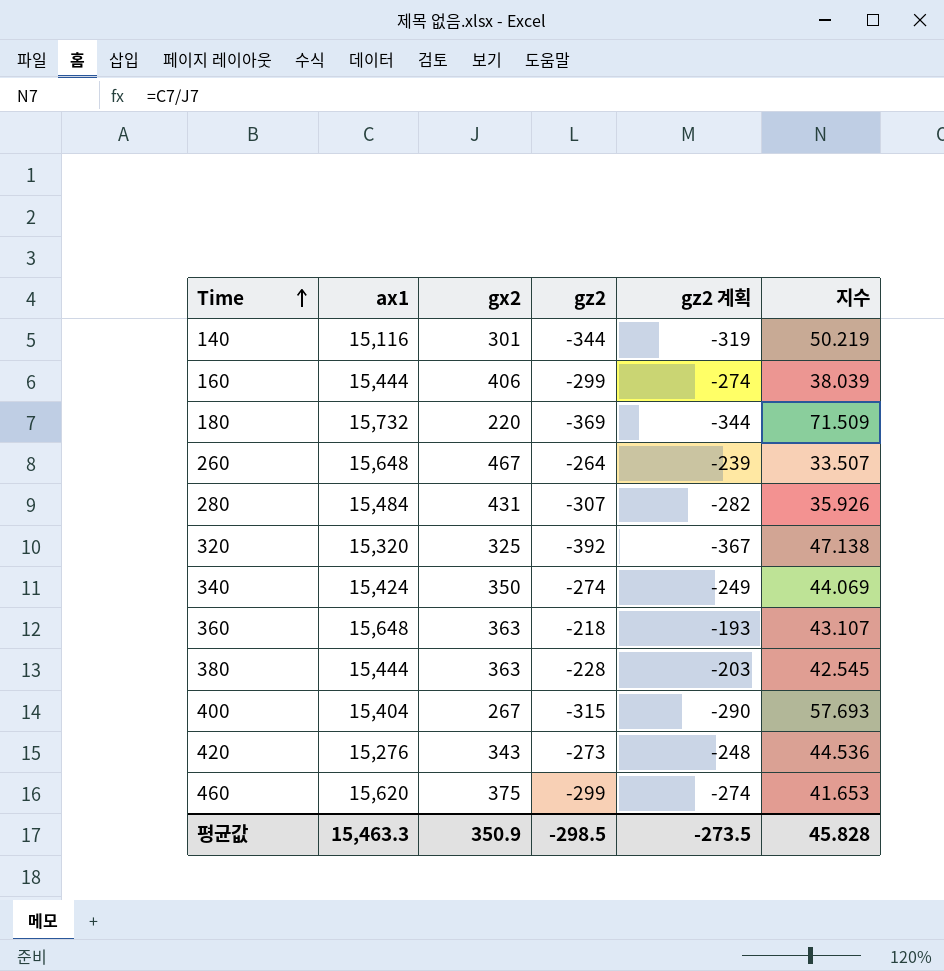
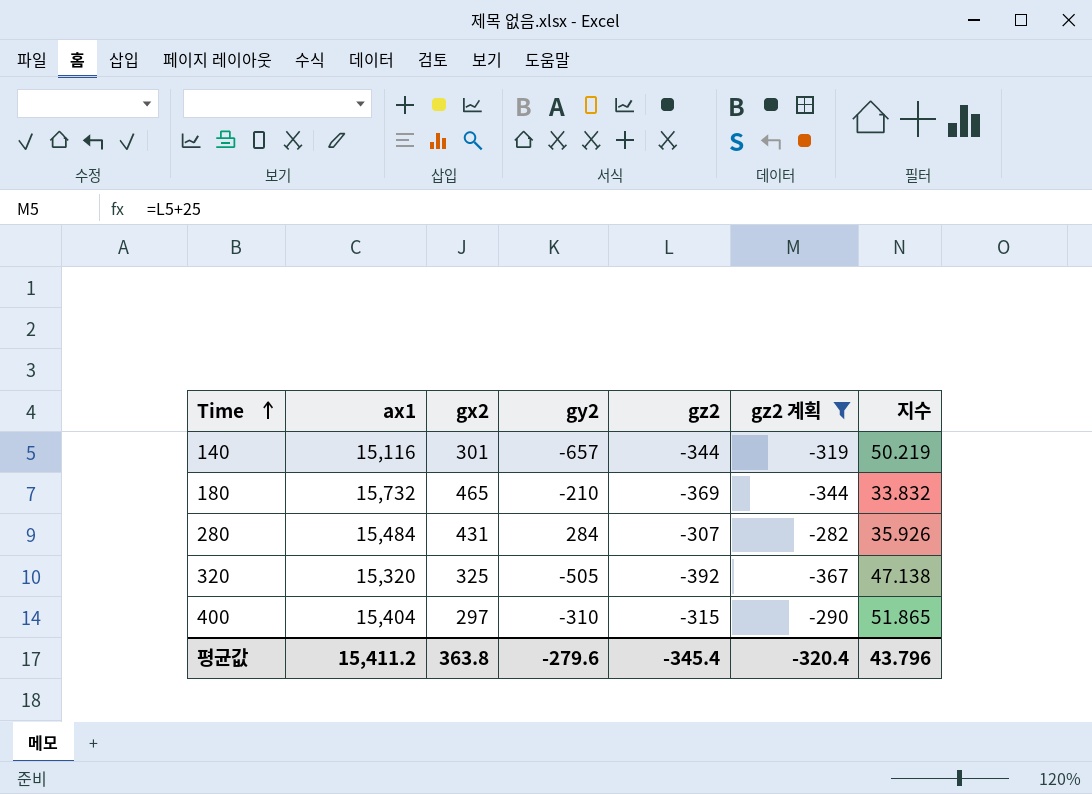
filter: none -> gz2 계획 <= -282
column gy2 | position: none -> 4
180 | gx2: 220 -> 465
180 | 지수: 71.509 -> 33.832
400 | gx2: 267 -> 297
400 | 지수: 57.693 -> 51.865
평균값 | ax1: 15,463.3 -> 15,411.2
평균값 | gx2: 350.9 -> 363.8
평균값 | gz2: -298.5 -> -345.4
평균값 | gz2 계획: -273.5 -> -320.4
평균값 | 지수: 45.828 -> 43.796

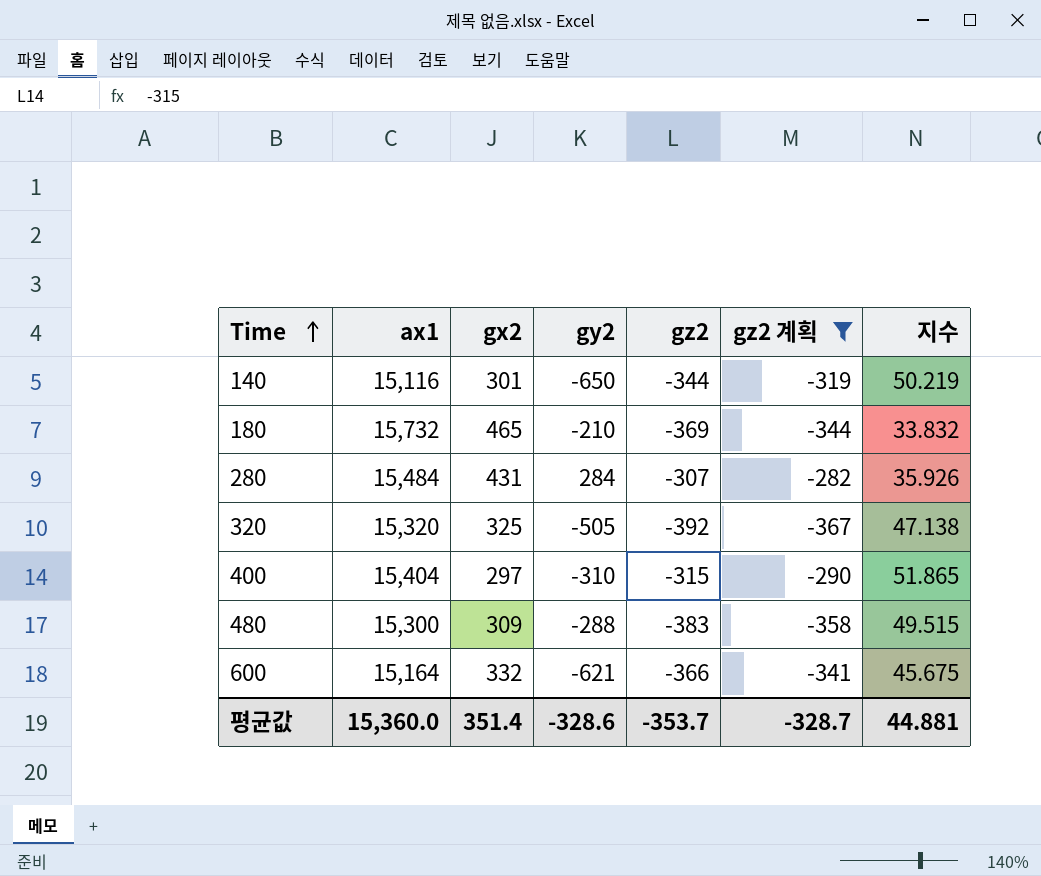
140 | gy2: -657 -> -650
row 480: none -> 15,300 | 309 | -288 | -383 | -358 | 49.515
row 600: none -> 15,164 | 332 | -621 | -366 | -341 | 45.675
평균값 | ax1: 15,411.2 -> 15,360.0
평균값 | gx2: 363.8 -> 351.4
평균값 | gy2: -279.6 -> -328.6
평균값 | gz2: -345.4 -> -353.7
평균값 | gz2 계획: -320.4 -> -328.7
평균값 | 지수: 43.796 -> 44.881

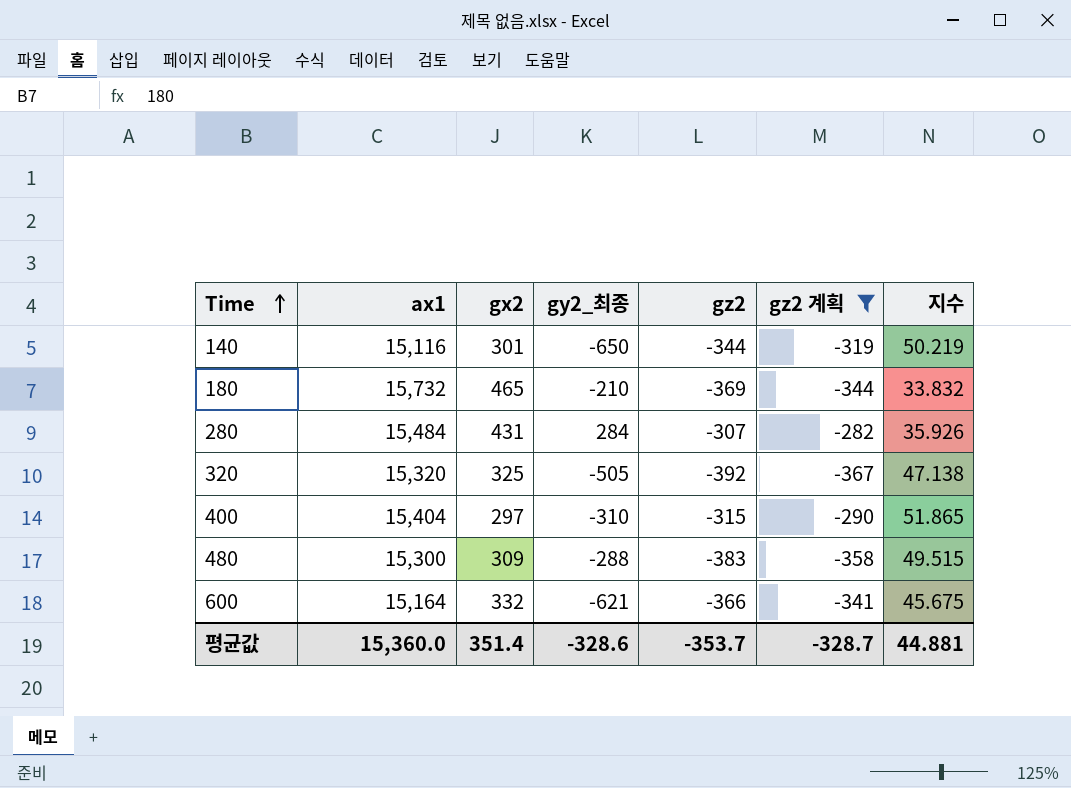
column name: gy2 -> gy2_최종

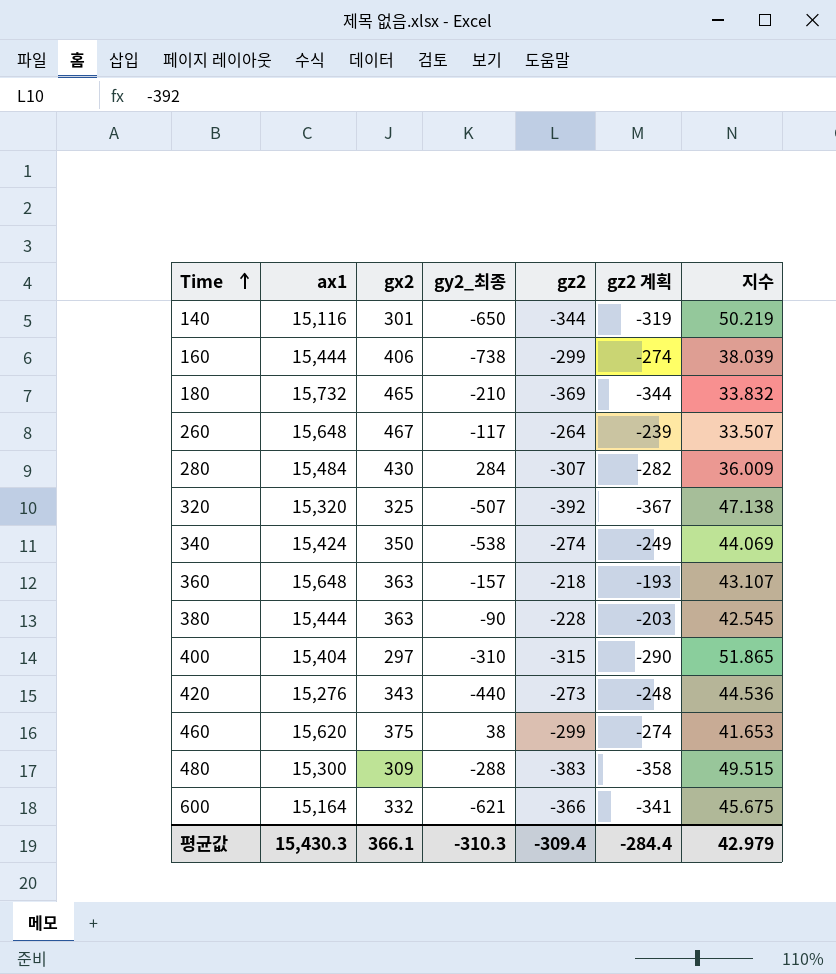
filter: gz2 계획 <= -282 -> none
280 | gx2: 431 -> 430
280 | 지수: 35.926 -> 36.009
320 | gy2_최종: -505 -> -507
평균값 | ax1: 15,360.0 -> 15,430.3
평균값 | gx2: 351.4 -> 366.1
평균값 | gy2_최종: -328.6 -> -310.3
평균값 | gz2: -353.7 -> -309.4
평균값 | gz2 계획: -328.7 -> -284.4
평균값 | 지수: 44.881 -> 42.979

